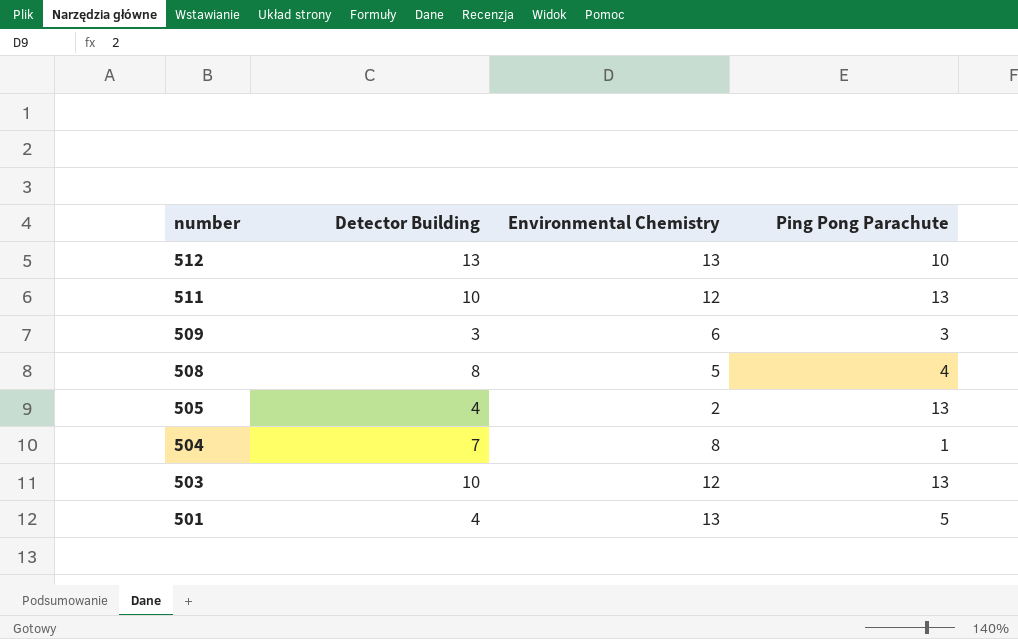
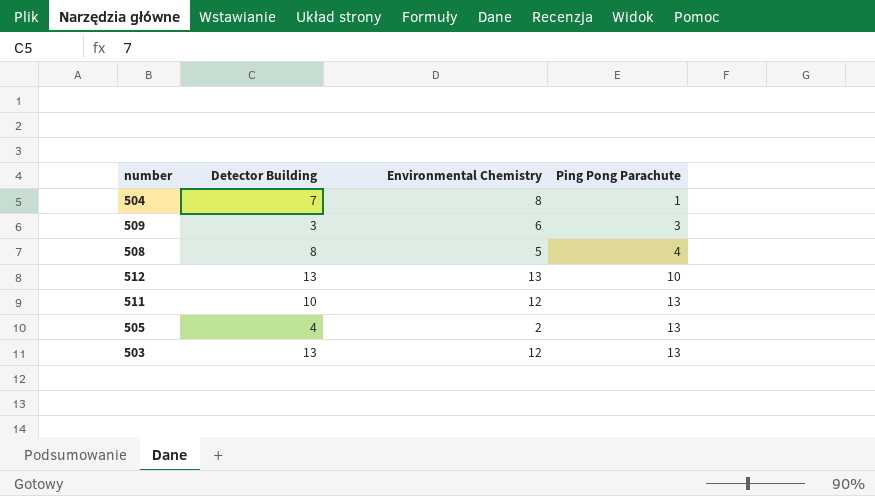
row order: number descending -> Ping Pong Parachute ascending
row 501: 4 | 13 | 5 -> none
503 | Detector Building: 10 -> 13

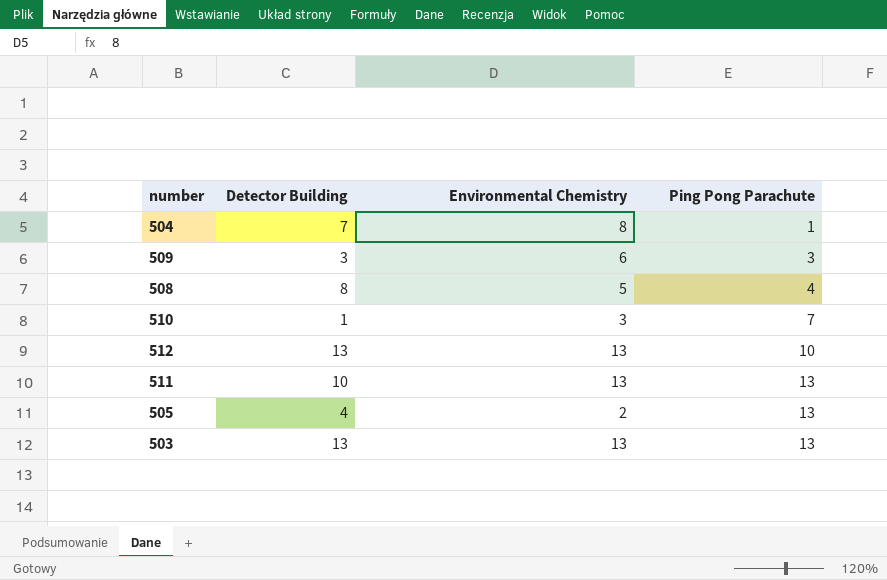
row 510: none -> 1 | 3 | 7
511 | Environmental Chemistry: 12 -> 13
503 | Environmental Chemistry: 12 -> 13

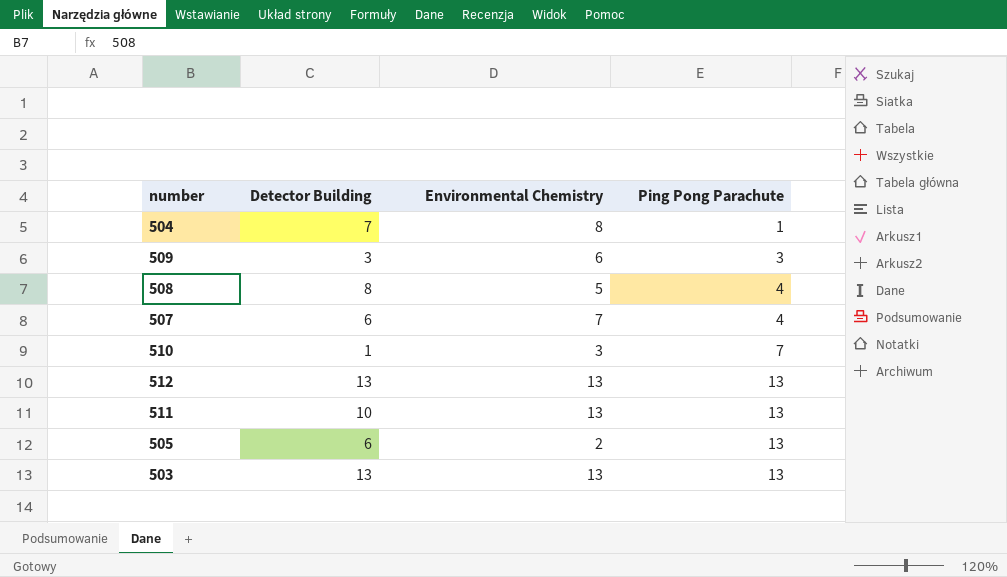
row 507: none -> 6 | 7 | 4
512 | Ping Pong Parachute: 10 -> 13
505 | Detector Building: 4 -> 6

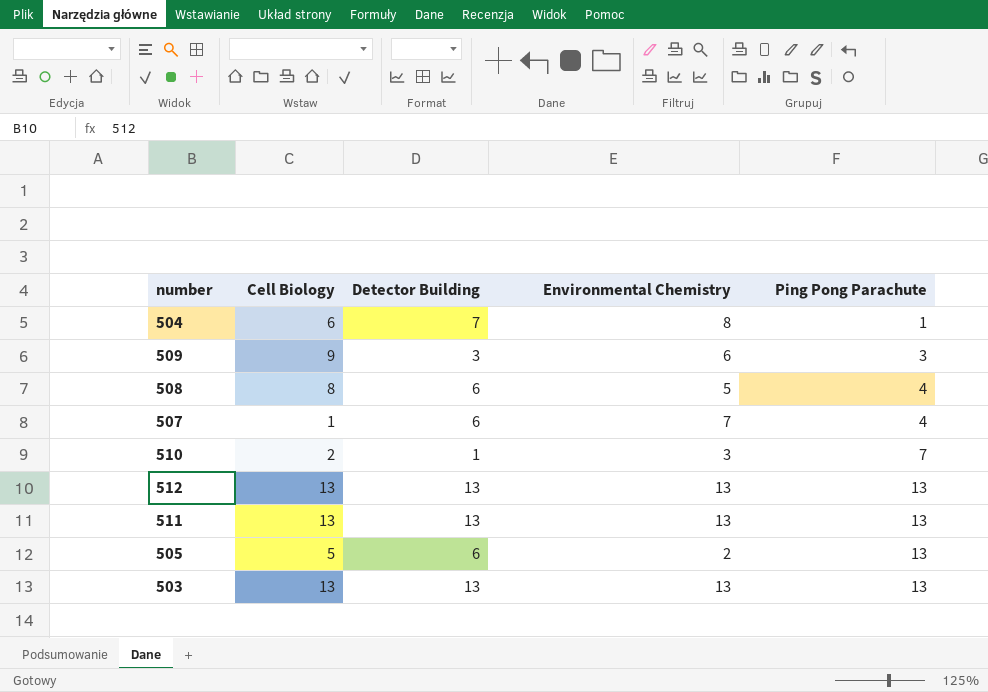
column Cell Biology | position: none -> 2
508 | Detector Building: 8 -> 6
511 | Detector Building: 10 -> 13

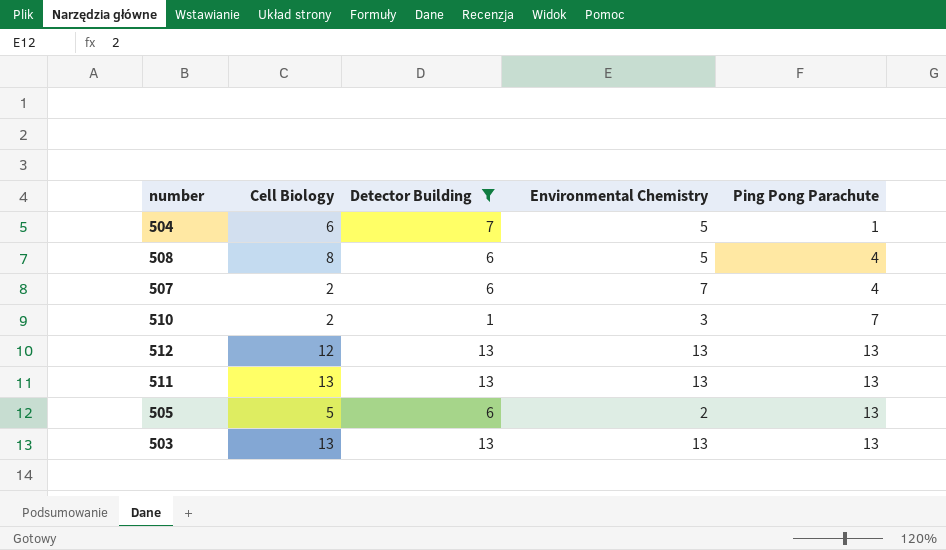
filter: none -> Detector Building != 3
504 | Environmental Chemistry: 8 -> 5
507 | Cell Biology: 1 -> 2
512 | Cell Biology: 13 -> 12

